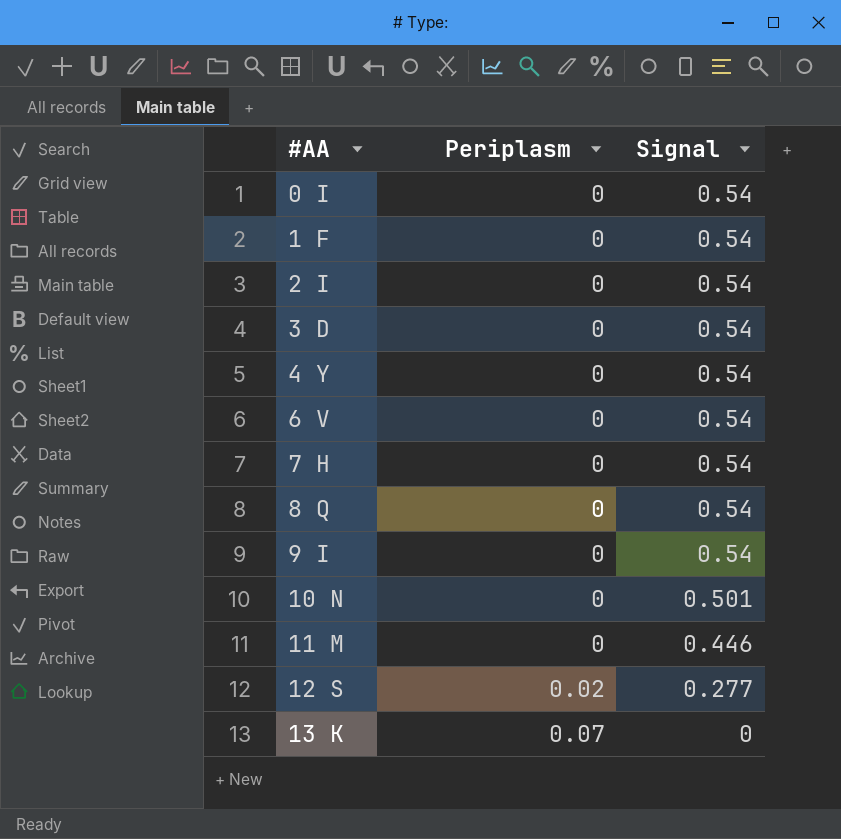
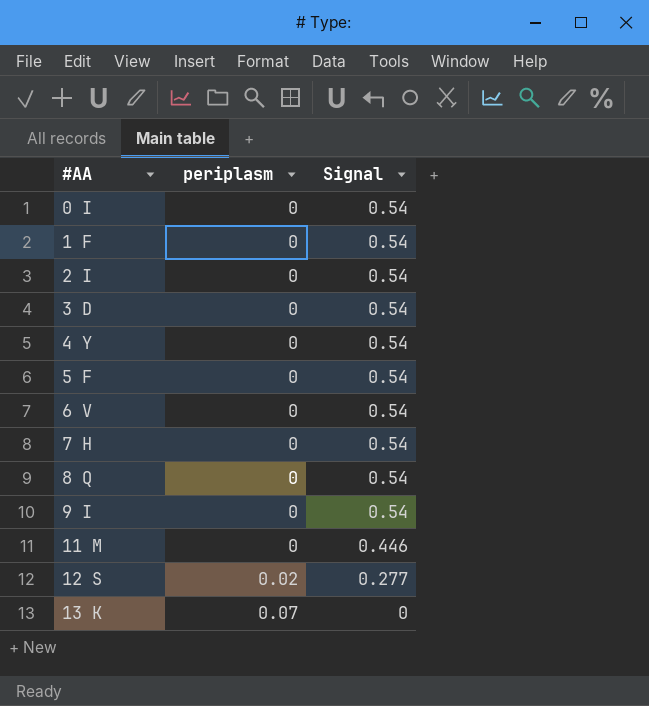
column name: Periplasm -> periplasm
row 10 N: 0 | 0.501 -> none
row 5 F: none -> 0 | 0.54

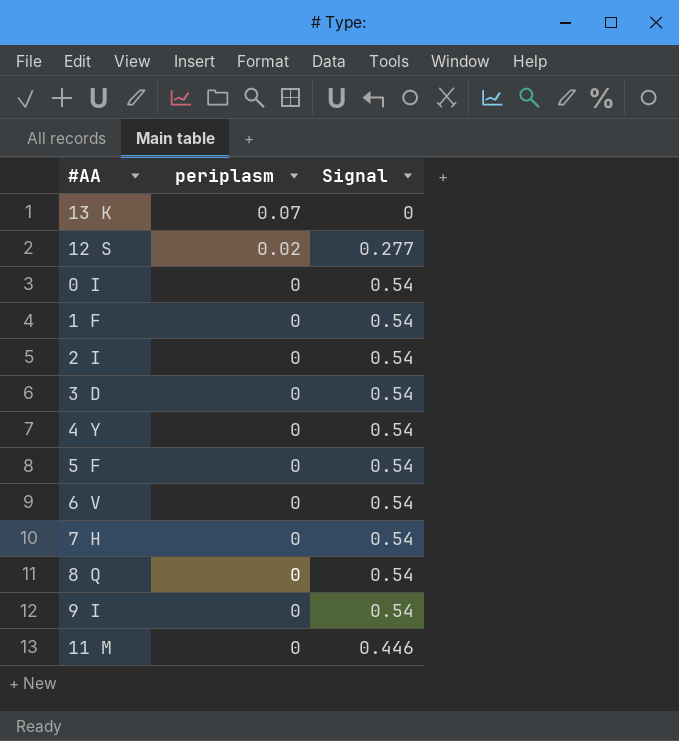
row order: #AA ascending -> periplasm descending

